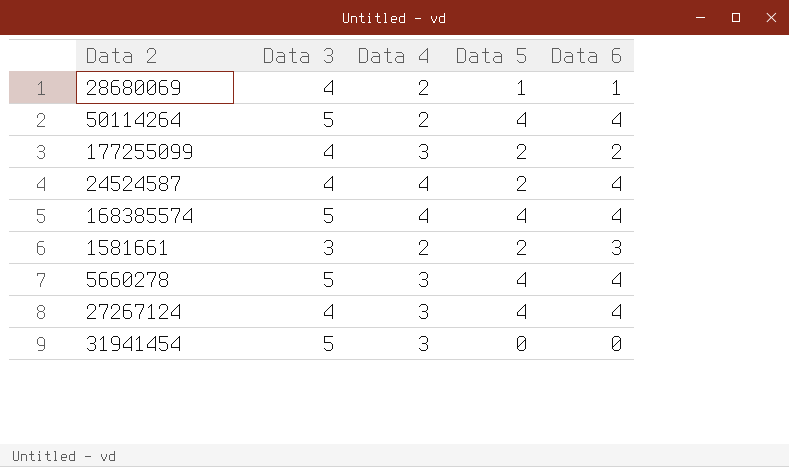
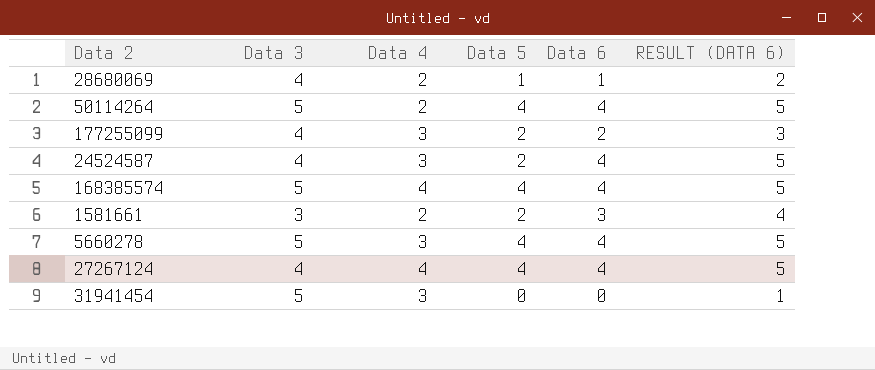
column RESULT (DATA 6) | formula: none -> [Data 6] + 1
24524587 | Data 4: 4 -> 3
27267124 | Data 4: 3 -> 4

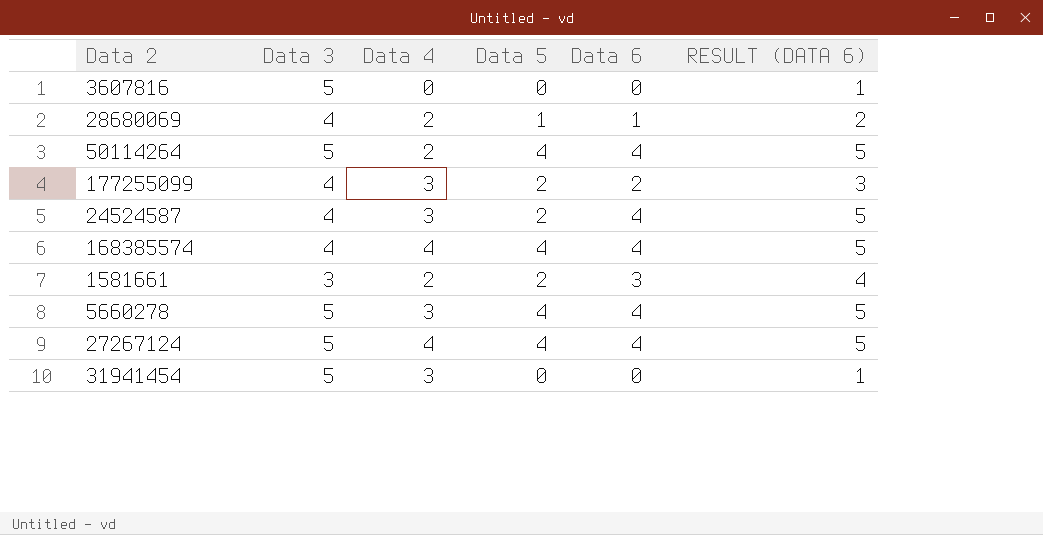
row 3607816: none -> 5 | 0 | 0 | 0 | 1
168385574 | Data 3: 5 -> 4
27267124 | Data 3: 4 -> 5

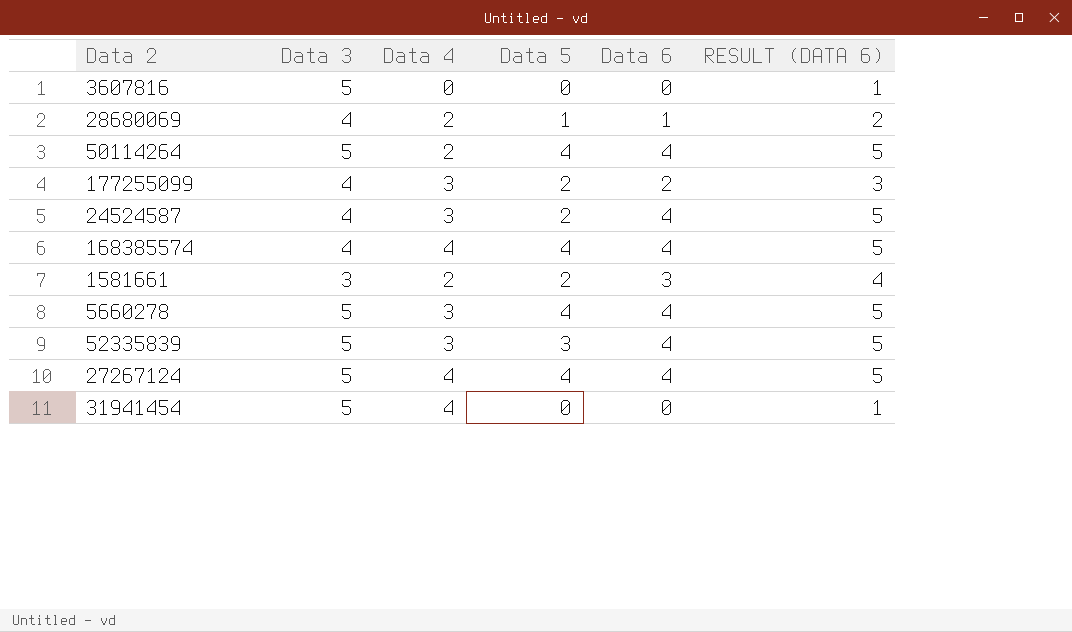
row 52335839: none -> 5 | 3 | 3 | 4 | 5
31941454 | Data 4: 3 -> 4

